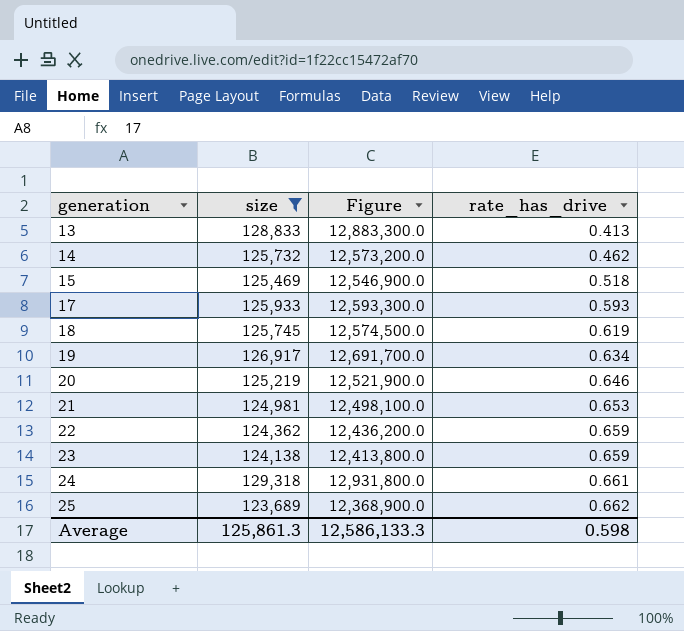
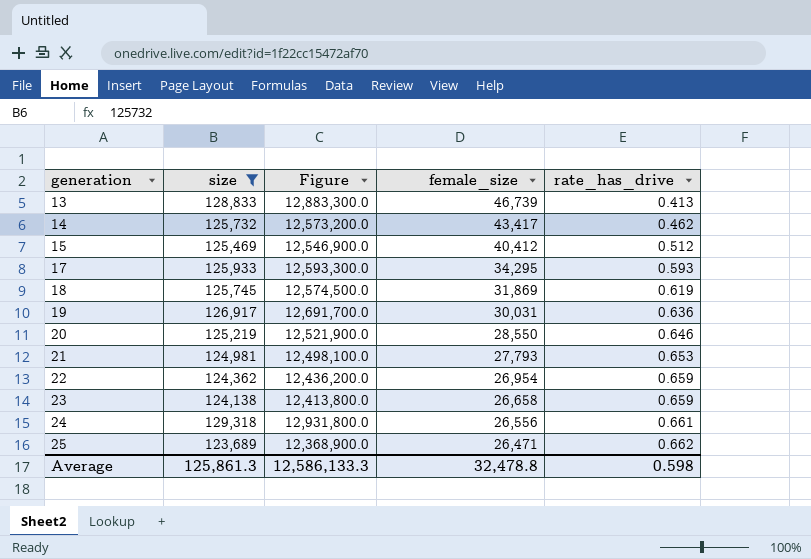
column female_size | position: none -> 4
15 | rate_has_drive: 0.518 -> 0.512
19 | rate_has_drive: 0.634 -> 0.636

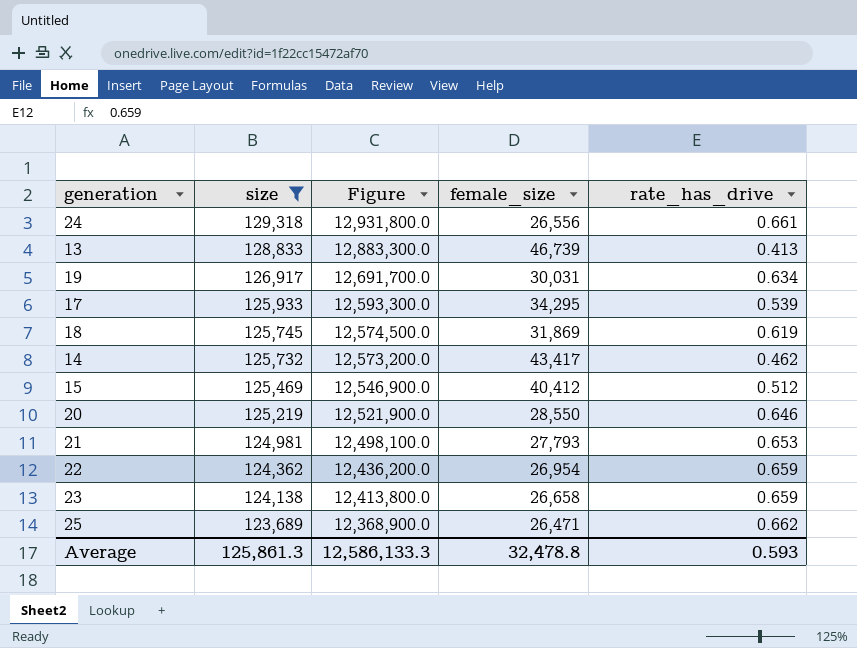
row order: generation ascending -> size descending
19 | rate_has_drive: 0.636 -> 0.634
17 | rate_has_drive: 0.593 -> 0.539
Average | rate_has_drive: 0.598 -> 0.593

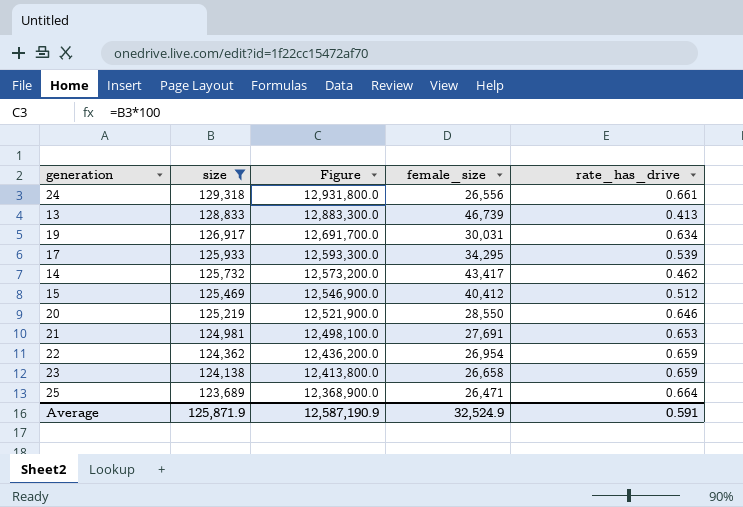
row 18: 125,745 | 12,574,500.0 | 31,869 | 0.619 -> none
21 | female_size: 27,793 -> 27,691
25 | rate_has_drive: 0.662 -> 0.664
Average | size: 125,861.3 -> 125,871.9
Average | Figure: 12,586,133.3 -> 12,587,190.9
Average | female_size: 32,478.8 -> 32,524.9
Average | rate_has_drive: 0.593 -> 0.591

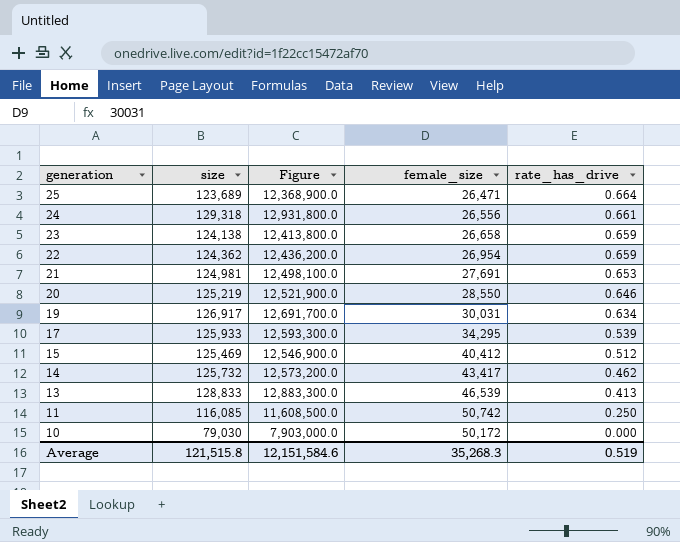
filter: size >= 123,689 -> none
row order: size descending -> generation descending
13 | female_size: 46,739 -> 46,539
Average | size: 125,871.9 -> 121,515.8
Average | Figure: 12,587,190.9 -> 12,151,584.6
Average | female_size: 32,524.9 -> 35,268.3
Average | rate_has_drive: 0.591 -> 0.519

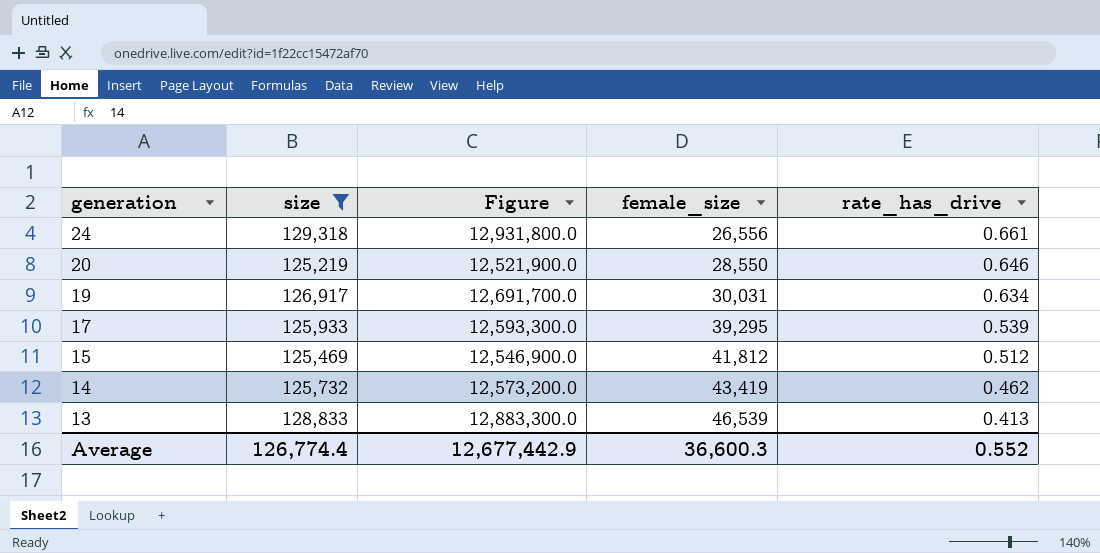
filter: none -> size >= 125,219
17 | female_size: 34,295 -> 39,295
15 | female_size: 40,412 -> 41,812
14 | female_size: 43,417 -> 43,419
Average | size: 121,515.8 -> 126,774.4
Average | Figure: 12,151,584.6 -> 12,677,442.9
Average | female_size: 35,268.3 -> 36,600.3
Average | rate_has_drive: 0.519 -> 0.552

